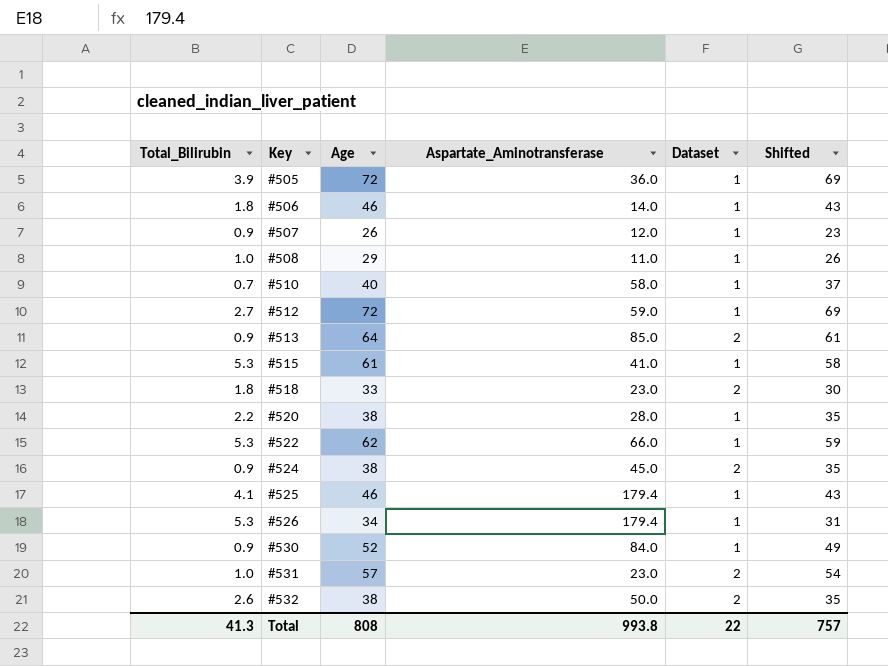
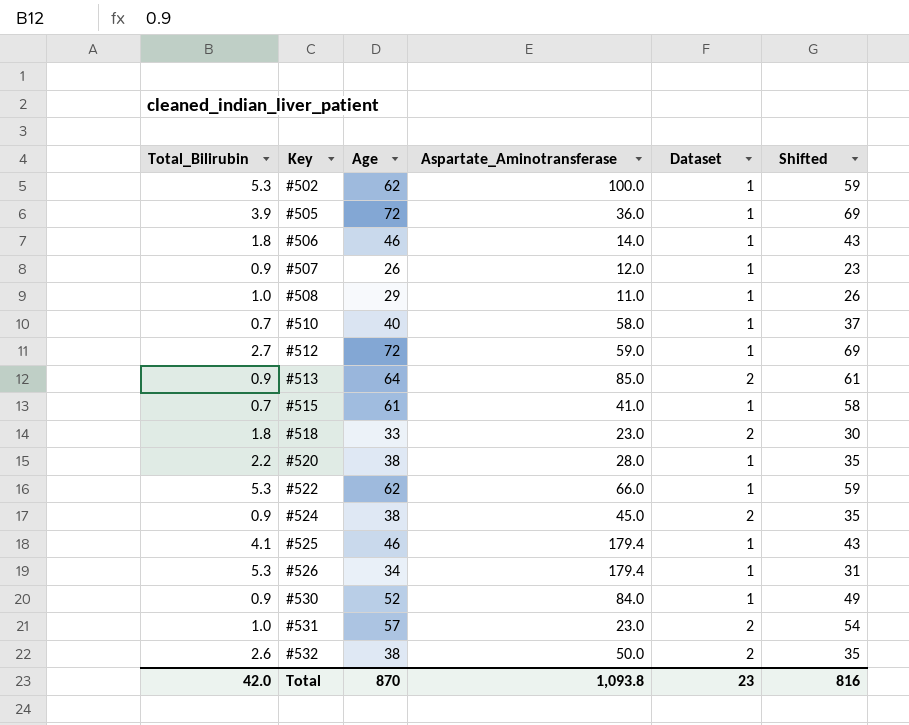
row #502: none -> 5.3 | 62 | 100.0 | 1 | 59
#515 | Total_Bilirubin: 5.3 -> 0.7
Total | Total_Bilirubin: 41.3 -> 42.0
Total | Age: 808 -> 870
Total | Aspartate_Aminotransferase: 993.8 -> 1,093.8
Total | Dataset: 22 -> 23
Total | Shifted: 757 -> 816

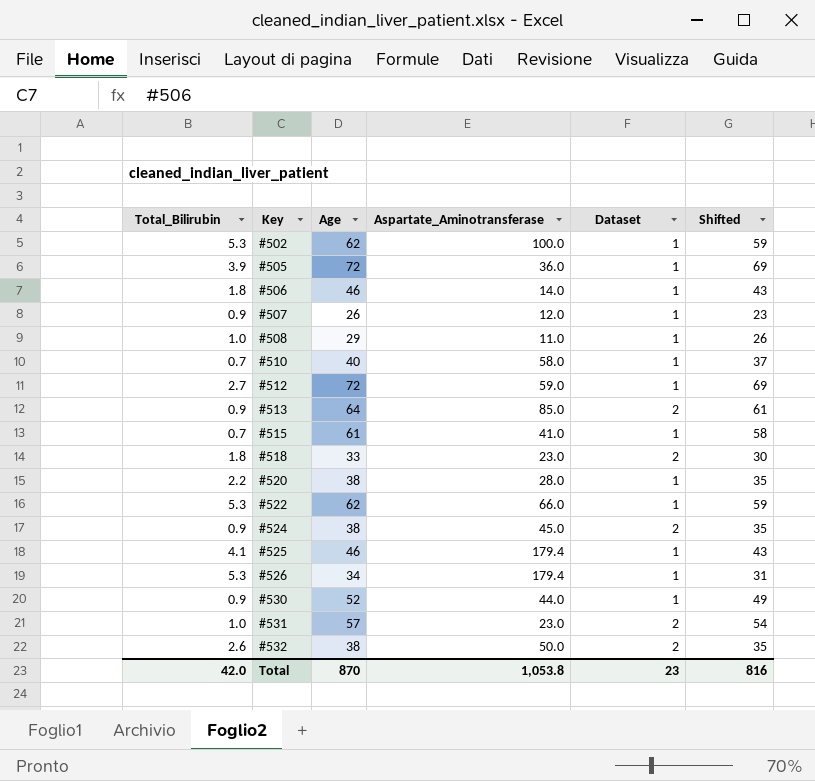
#530 | Aspartate_Aminotransferase: 84.0 -> 44.0
Total | Aspartate_Aminotransferase: 1,093.8 -> 1,053.8

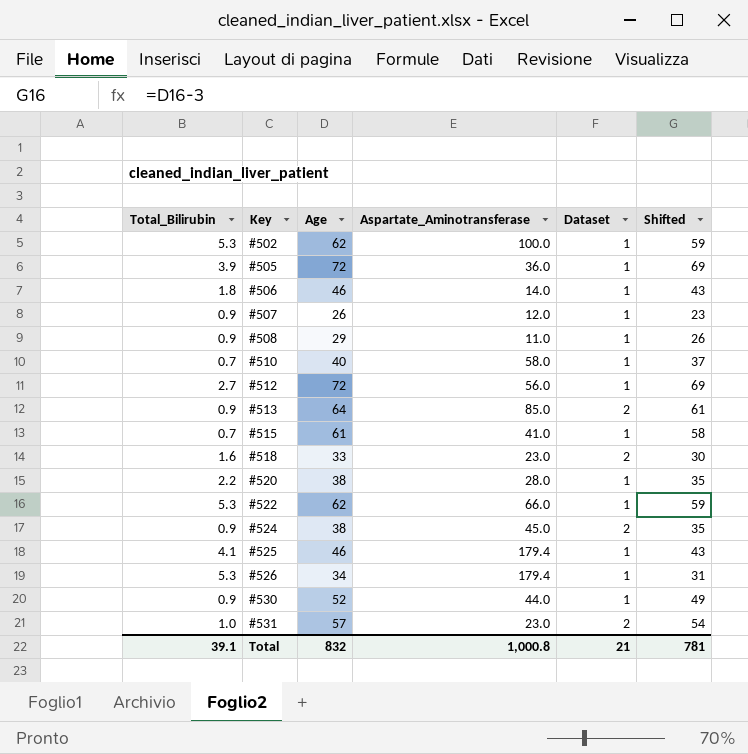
row #532: 2.6 | 38 | 50.0 | 2 | 35 -> none
#508 | Total_Bilirubin: 1.0 -> 0.9
#512 | Aspartate_Aminotransferase: 59.0 -> 56.0
#518 | Total_Bilirubin: 1.8 -> 1.6
Total | Total_Bilirubin: 42.0 -> 39.1
Total | Age: 870 -> 832
Total | Aspartate_Aminotransferase: 1,053.8 -> 1,000.8
Total | Dataset: 23 -> 21
Total | Shifted: 816 -> 781

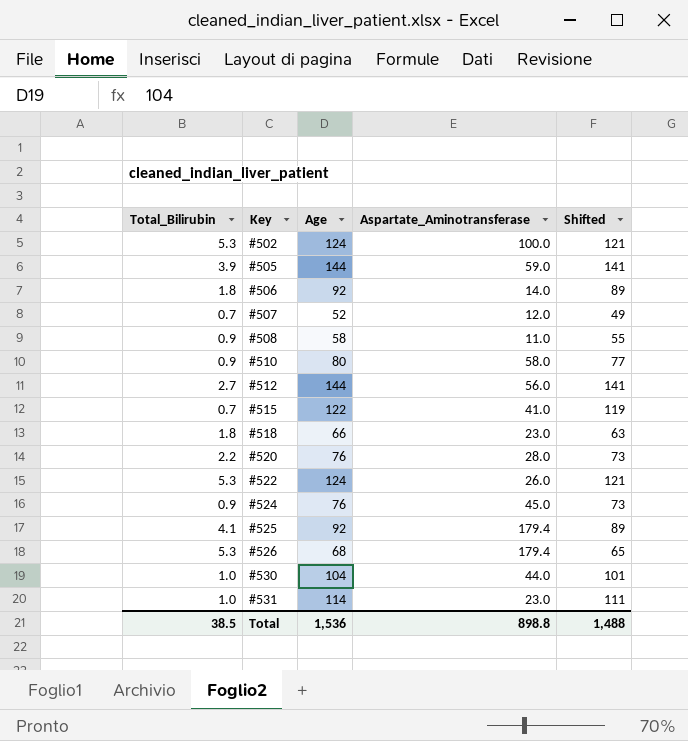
column Dataset | position: 5 -> none
row #513: 0.9 | 64 | 85.0 | 2 | 61 -> none
#502 | Age: 62 -> 124
#502 | Shifted: 59 -> 121
#505 | Age: 72 -> 144
#505 | Aspartate_Aminotransferase: 36.0 -> 59.0
#505 | Shifted: 69 -> 141
#506 | Age: 46 -> 92
#506 | Shifted: 43 -> 89
#507 | Total_Bilirubin: 0.9 -> 0.7
#507 | Age: 26 -> 52
#507 | Shifted: 23 -> 49
#508 | Age: 29 -> 58
#508 | Shifted: 26 -> 55
#510 | Total_Bilirubin: 0.7 -> 0.9
#510 | Age: 40 -> 80
#510 | Shifted: 37 -> 77
#512 | Age: 72 -> 144
#512 | Shifted: 69 -> 141
#515 | Age: 61 -> 122
#515 | Shifted: 58 -> 119
#518 | Total_Bilirubin: 1.6 -> 1.8
#518 | Age: 33 -> 66
#518 | Shifted: 30 -> 63
#520 | Age: 38 -> 76
#520 | Shifted: 35 -> 73
#522 | Age: 62 -> 124
#522 | Aspartate_Aminotransferase: 66.0 -> 26.0
#522 | Shifted: 59 -> 121
#524 | Age: 38 -> 76
#524 | Shifted: 35 -> 73
#525 | Age: 46 -> 92
#525 | Shifted: 43 -> 89
#526 | Age: 34 -> 68
#526 | Shifted: 31 -> 65
#530 | Total_Bilirubin: 0.9 -> 1.0
#530 | Age: 52 -> 104
#530 | Shifted: 49 -> 101
#531 | Age: 57 -> 114
#531 | Shifted: 54 -> 111
Total | Total_Bilirubin: 39.1 -> 38.5
Total | Age: 832 -> 1,536
Total | Aspartate_Aminotransferase: 1,000.8 -> 898.8
Total | Shifted: 781 -> 1,488

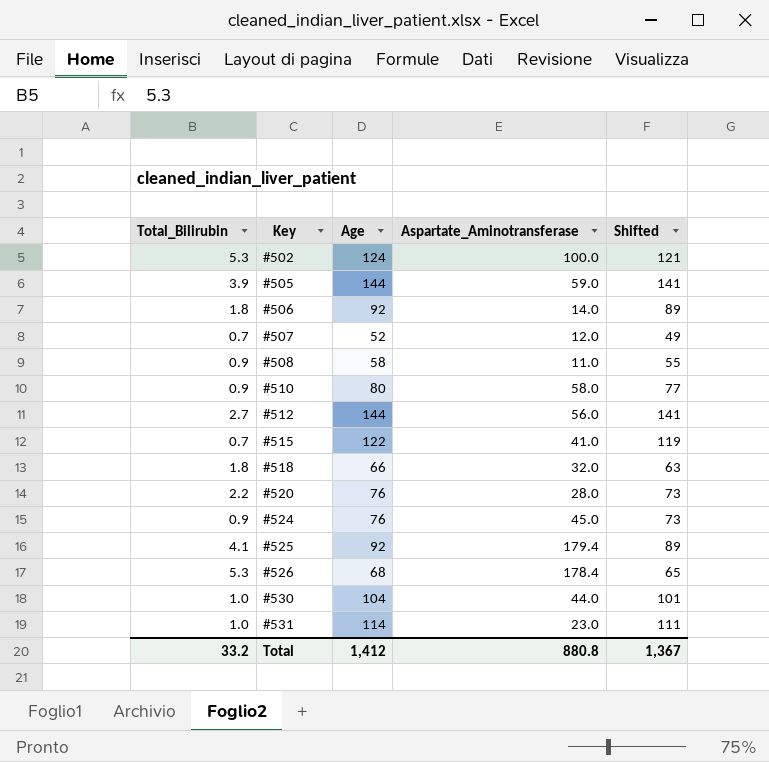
row #522: 5.3 | 124 | 26.0 | 121 -> none
#518 | Aspartate_Aminotransferase: 23.0 -> 32.0
#526 | Aspartate_Aminotransferase: 179.4 -> 178.4
Total | Total_Bilirubin: 38.5 -> 33.2
Total | Age: 1,536 -> 1,412
Total | Aspartate_Aminotransferase: 898.8 -> 880.8
Total | Shifted: 1,488 -> 1,367

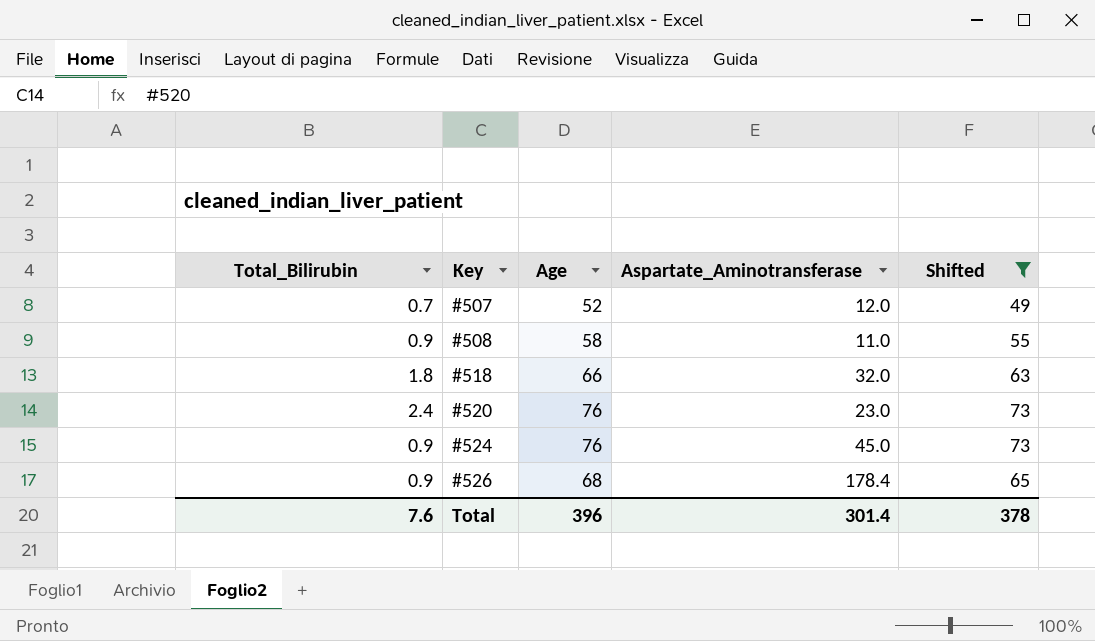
filter: none -> Shifted <= 73
#520 | Total_Bilirubin: 2.2 -> 2.4
#520 | Aspartate_Aminotransferase: 28.0 -> 23.0
#526 | Total_Bilirubin: 5.3 -> 0.9
Total | Total_Bilirubin: 33.2 -> 7.6
Total | Age: 1,412 -> 396
Total | Aspartate_Aminotransferase: 880.8 -> 301.4
Total | Shifted: 1,367 -> 378

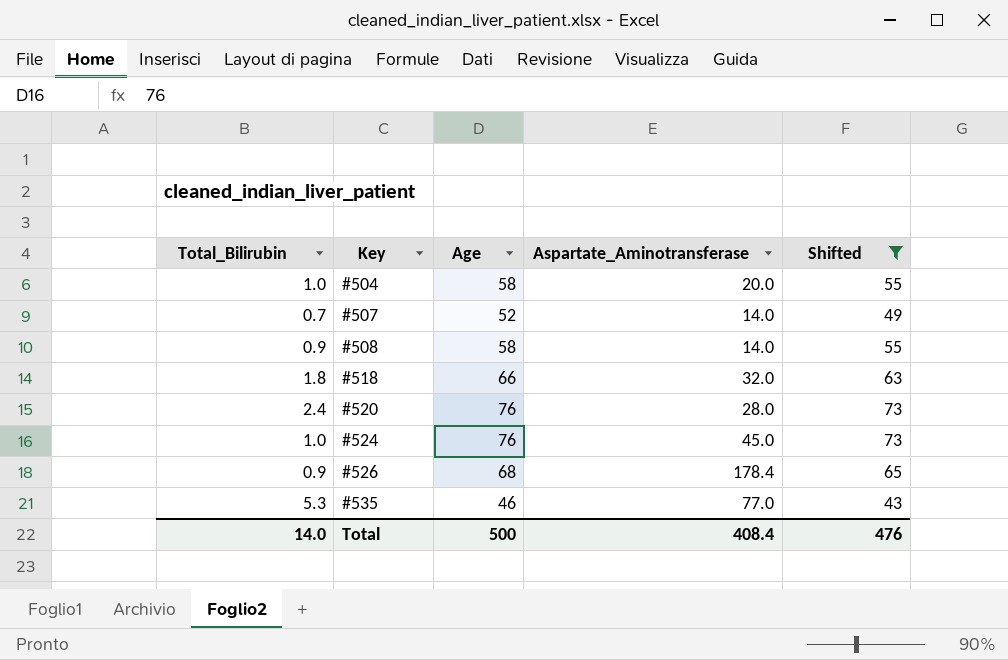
row #504: none -> 1.0 | 58 | 20.0 | 55
#507 | Aspartate_Aminotransferase: 12.0 -> 14.0
#508 | Aspartate_Aminotransferase: 11.0 -> 14.0
#520 | Aspartate_Aminotransferase: 23.0 -> 28.0
#524 | Total_Bilirubin: 0.9 -> 1.0
row #535: none -> 5.3 | 46 | 77.0 | 43
Total | Total_Bilirubin: 7.6 -> 14.0
Total | Age: 396 -> 500
Total | Aspartate_Aminotransferase: 301.4 -> 408.4
Total | Shifted: 378 -> 476

